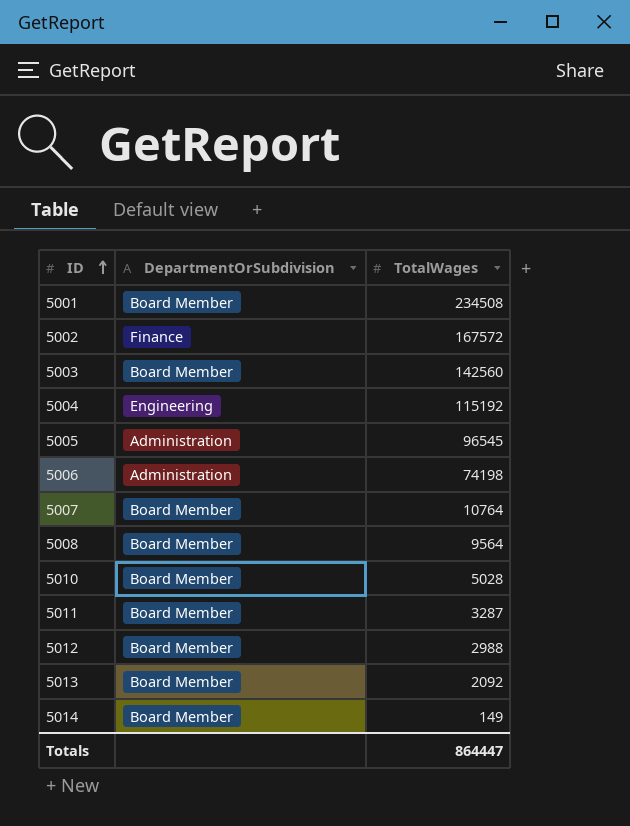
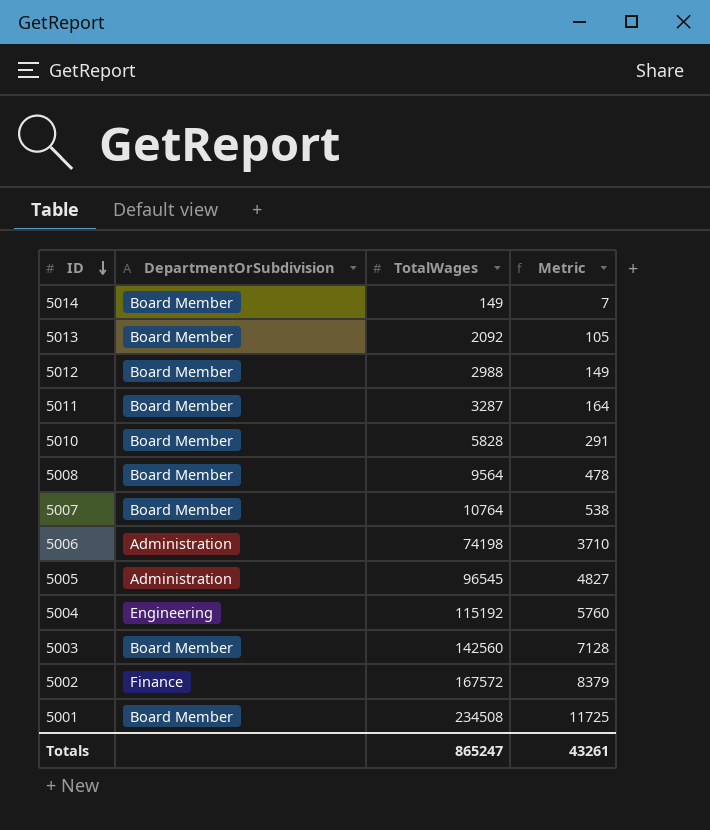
row order: ID ascending -> ID descending
column Metric | formula: none -> [TotalWages] * 0.05
5010 | TotalWages: 5028 -> 5828
Totals | TotalWages: 864447 -> 865247

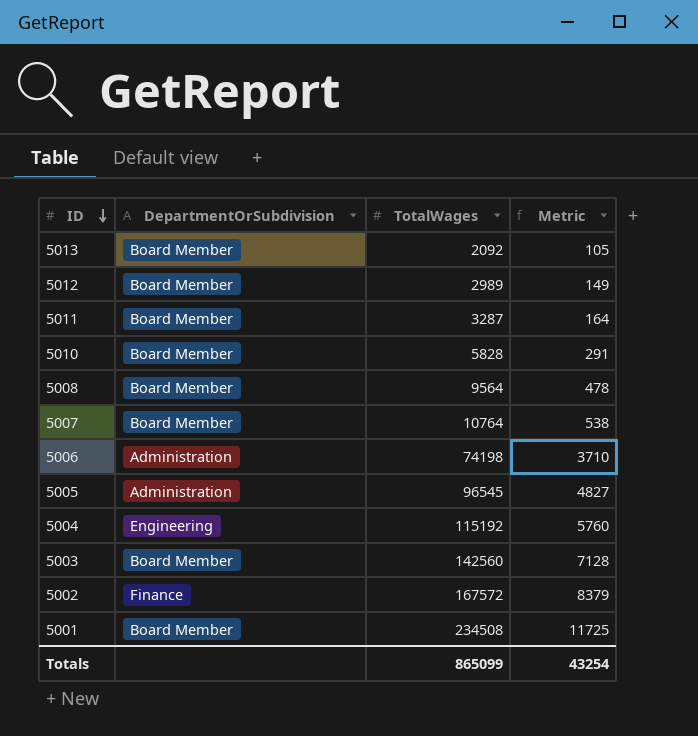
row 5014: Board Member | 149 | 7 -> none
5012 | TotalWages: 2988 -> 2989
Totals | TotalWages: 865247 -> 865099
Totals | Metric: 43261 -> 43254

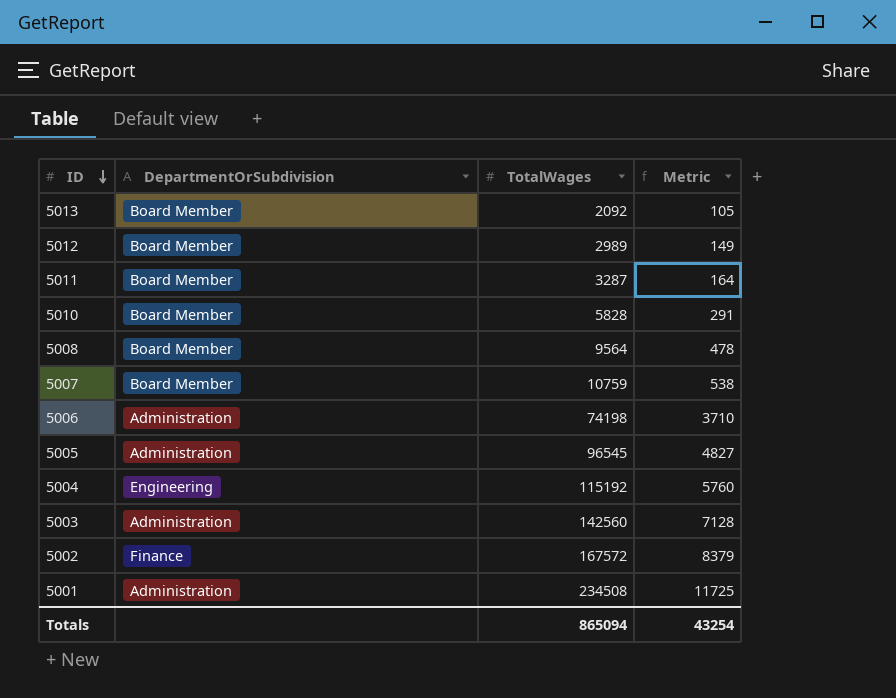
5007 | TotalWages: 10764 -> 10759
5003 | DepartmentOrSubdivision: Board Member -> Administration
5001 | DepartmentOrSubdivision: Board Member -> Administration
Totals | TotalWages: 865099 -> 865094

